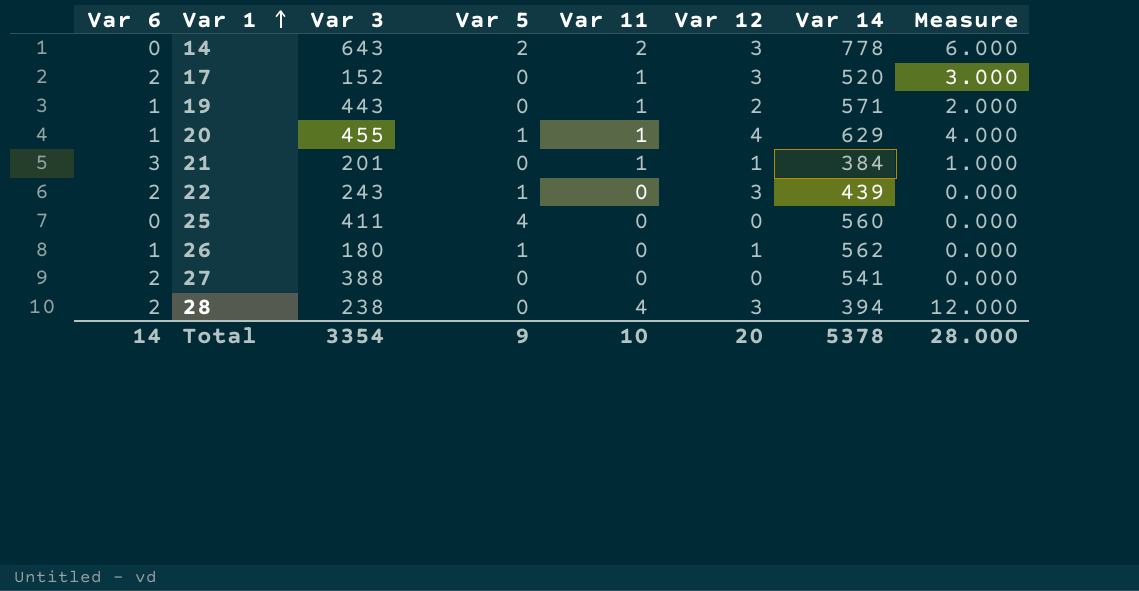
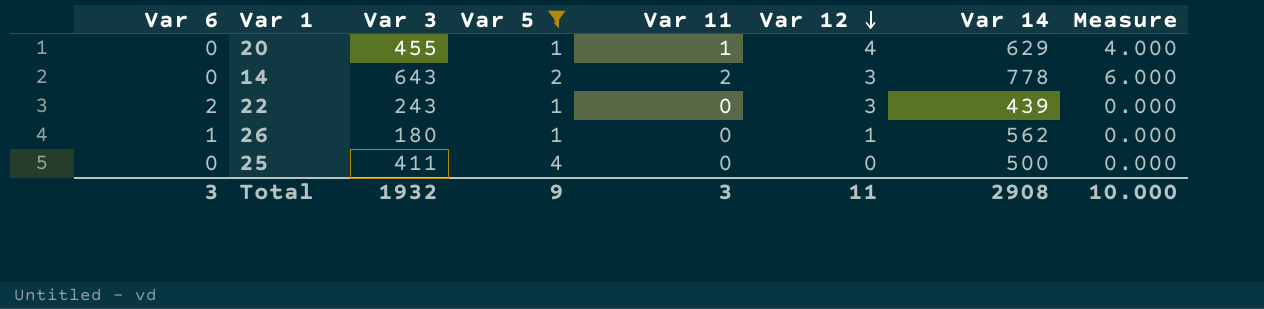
filter: none -> Var 5 != 0
row order: Var 1 ascending -> Var 12 descending
20 | Var 6: 1 -> 0
25 | Var 14: 560 -> 500
Total | Var 6: 14 -> 3
Total | Var 3: 3354 -> 1932
Total | Var 11: 10 -> 3
Total | Var 12: 20 -> 11
Total | Var 14: 5378 -> 2908
Total | Measure: 28.000 -> 10.000

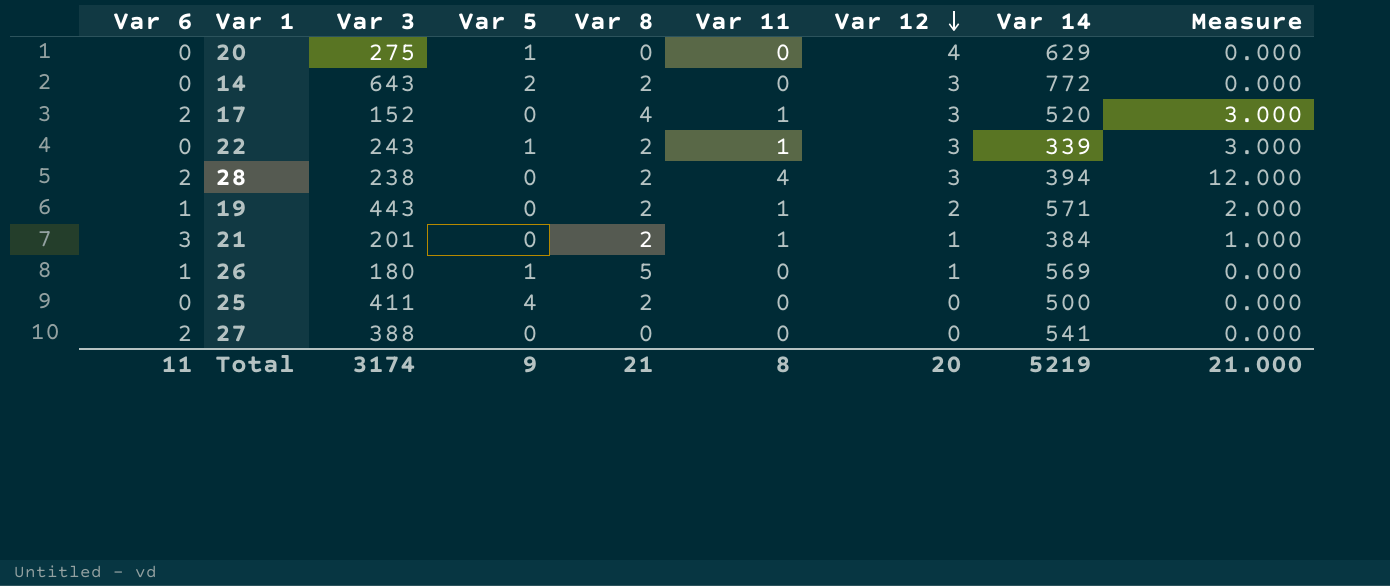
filter: Var 5 != 0 -> none
column Var 8 | position: none -> 5
20 | Var 3: 455 -> 275
20 | Var 11: 1 -> 0
20 | Measure: 4.000 -> 0.000
14 | Var 11: 2 -> 0
14 | Var 14: 778 -> 772
14 | Measure: 6.000 -> 0.000
22 | Var 6: 2 -> 0
22 | Var 11: 0 -> 1
22 | Var 14: 439 -> 339
22 | Measure: 0.000 -> 3.000
26 | Var 14: 562 -> 569
Total | Var 6: 3 -> 11
Total | Var 3: 1932 -> 3174
Total | Var 11: 3 -> 8
Total | Var 12: 11 -> 20
Total | Var 14: 2908 -> 5219
Total | Measure: 10.000 -> 21.000

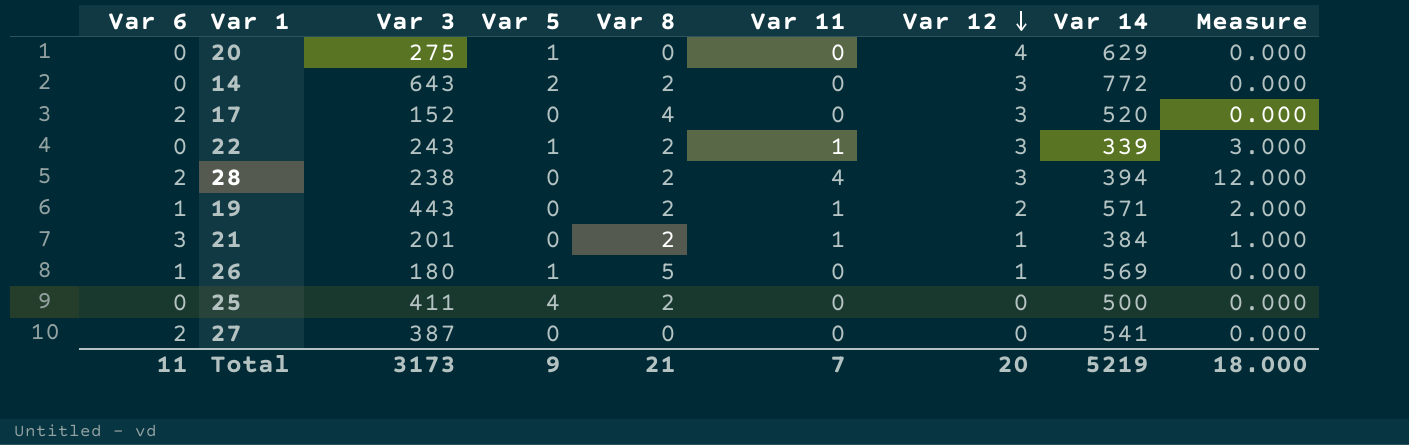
17 | Var 11: 1 -> 0
17 | Measure: 3.000 -> 0.000
27 | Var 3: 388 -> 387
Total | Var 3: 3174 -> 3173
Total | Var 11: 8 -> 7
Total | Measure: 21.000 -> 18.000

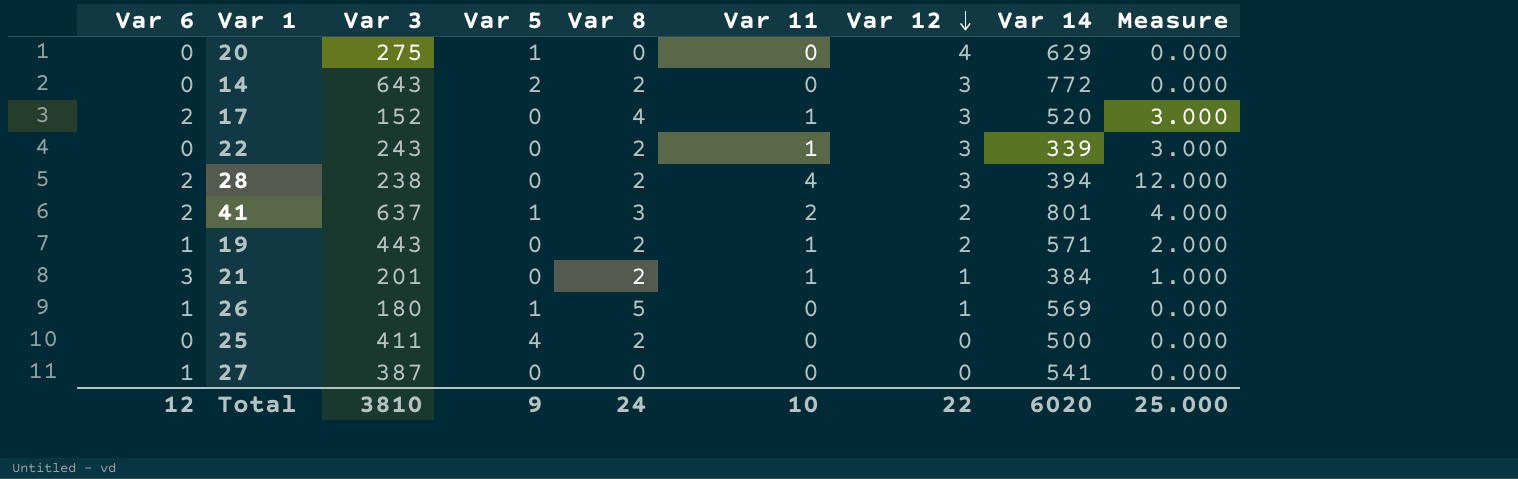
17 | Var 11: 0 -> 1
17 | Measure: 0.000 -> 3.000
22 | Var 5: 1 -> 0
row 41: none -> 2 | 637 | 1 | 3 | 2 | 2 | 801 | 4.000
27 | Var 6: 2 -> 1
Total | Var 6: 11 -> 12
Total | Var 3: 3173 -> 3810
Total | Var 8: 21 -> 24
Total | Var 11: 7 -> 10
Total | Var 12: 20 -> 22
Total | Var 14: 5219 -> 6020
Total | Measure: 18.000 -> 25.000

